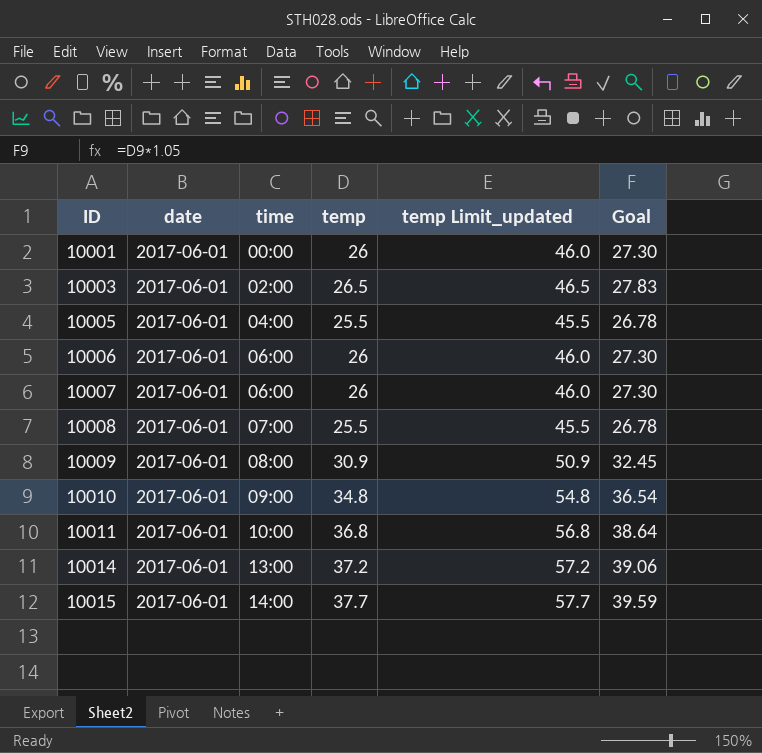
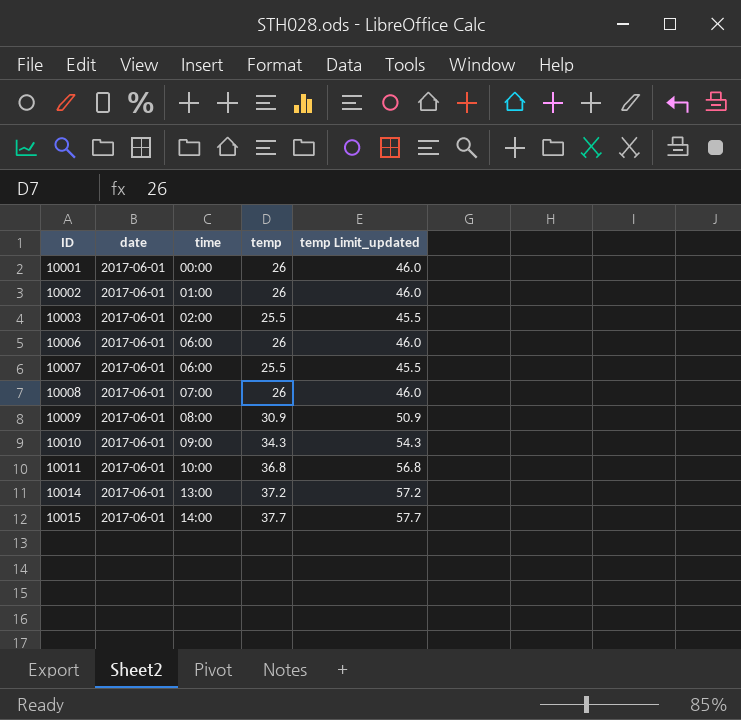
column Goal | formula: [temp] * 1.05 -> none
row 10005: 2017-06-01 | 04:00 | 25.5 | 45.5 | 26.78 -> none
row 10002: none -> 2017-06-01 | 01:00 | 26 | 46.0
10003 | temp: 26.5 -> 25.5
10003 | temp Limit_updated: 46.5 -> 45.5
10007 | temp: 26 -> 25.5
10007 | temp Limit_updated: 46.0 -> 45.5
10008 | temp: 25.5 -> 26
10008 | temp Limit_updated: 45.5 -> 46.0
10010 | temp: 34.8 -> 34.3
10010 | temp Limit_updated: 54.8 -> 54.3

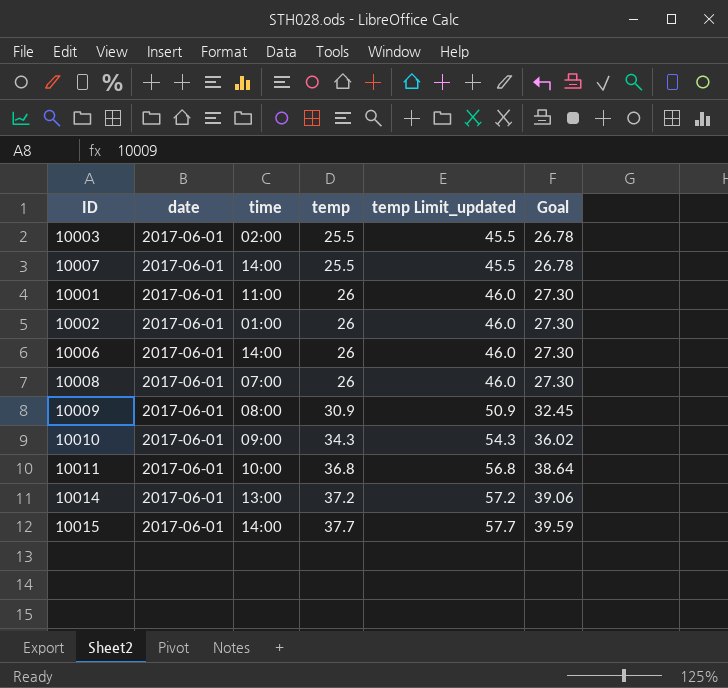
row order: ID ascending -> temp ascending
column Goal | formula: none -> [temp] * 1.05
10007 | time: 06:00 -> 14:00
10001 | time: 00:00 -> 11:00
10006 | time: 06:00 -> 14:00

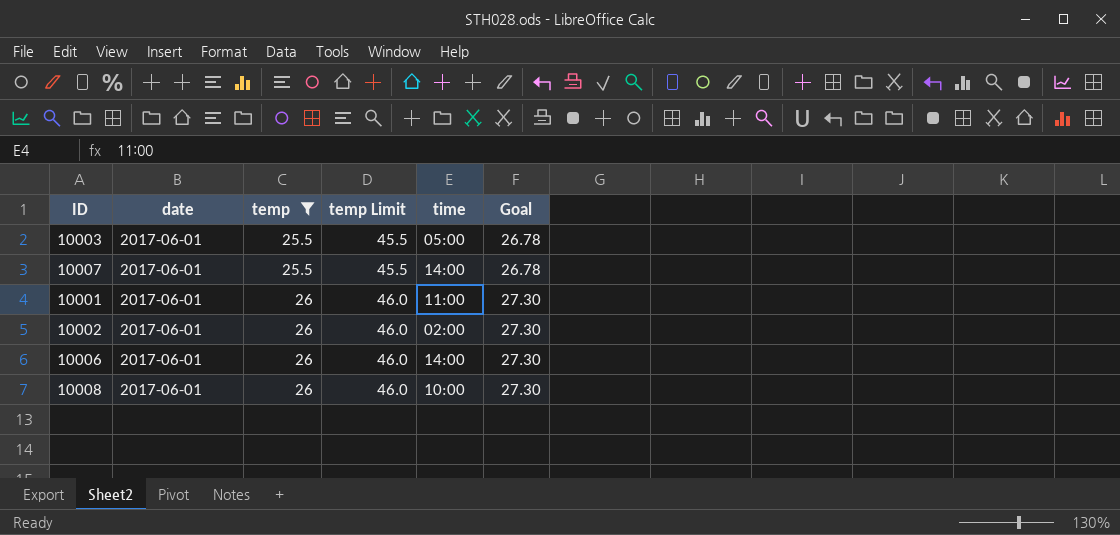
filter: none -> temp <= 26
column name: temp Limit_updated -> temp Limit
column time | position: 3 -> 5
10003 | time: 02:00 -> 05:00
10002 | time: 01:00 -> 02:00
10008 | time: 07:00 -> 10:00

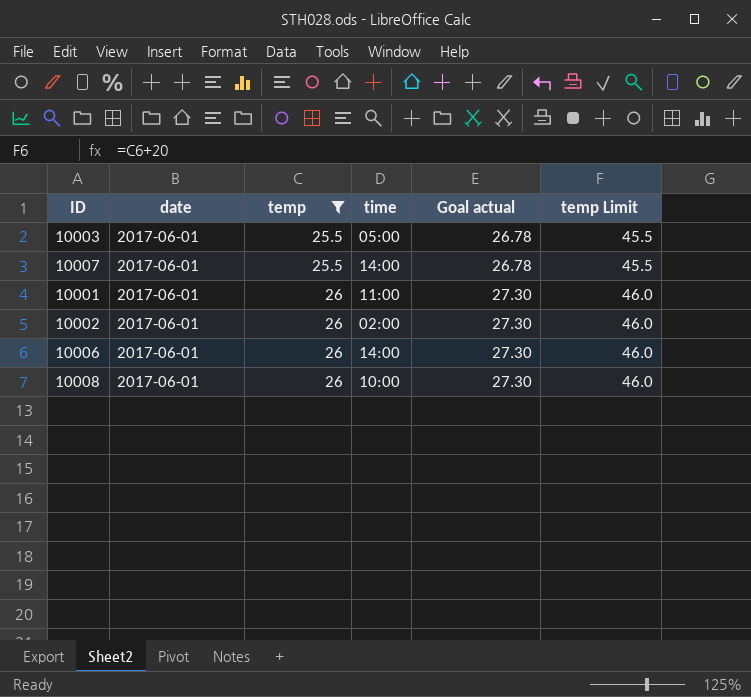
column name: Goal -> Goal actual
column temp Limit | position: 4 -> 6

